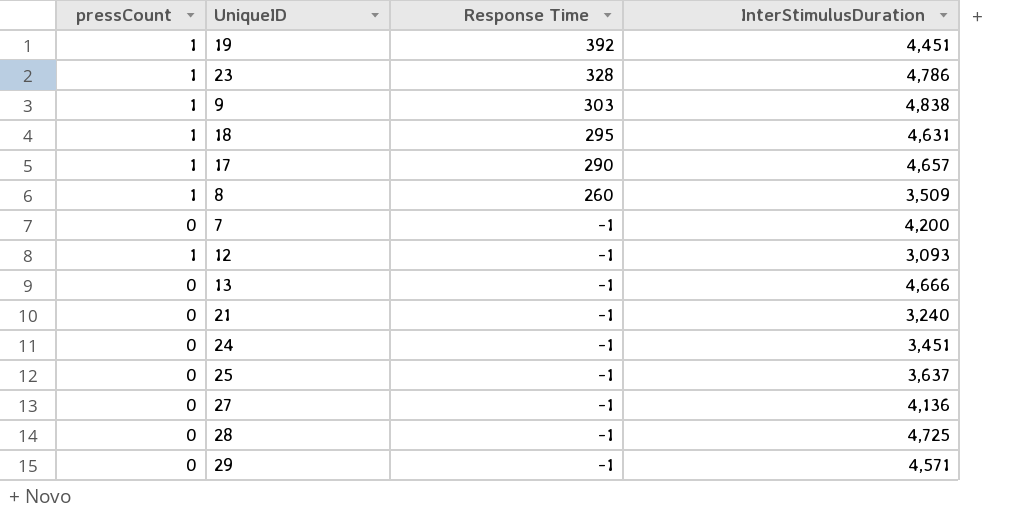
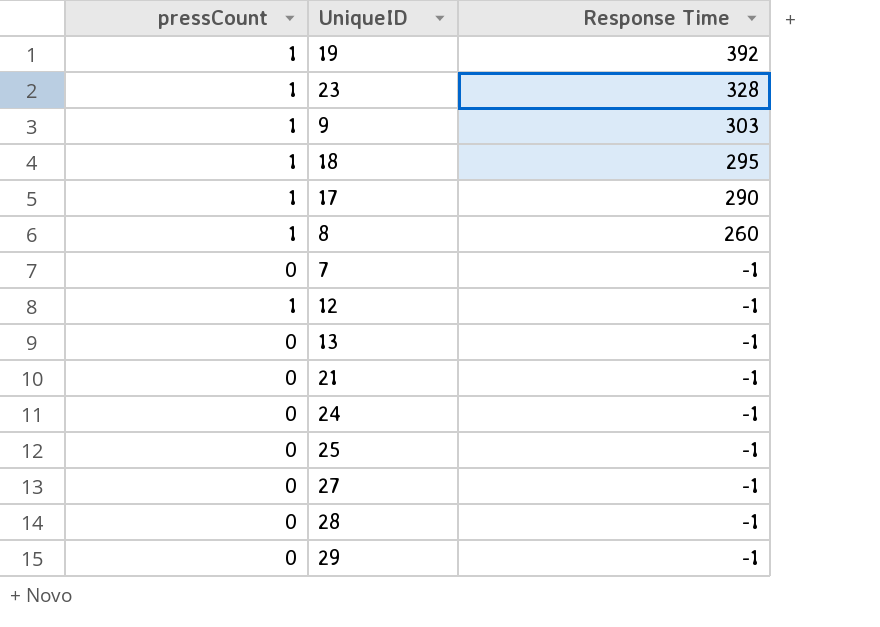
column InterStimulusDuration | position: 4 -> none

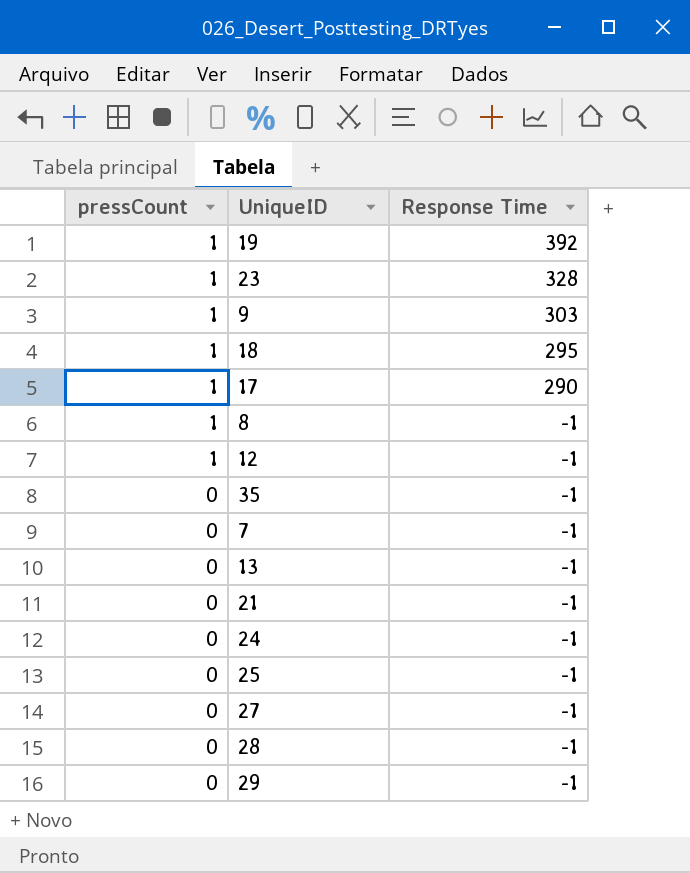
row order: Response Time descending -> pressCount descending
8 | Response Time: 260 -> -1
row 35: none -> 0 | -1

